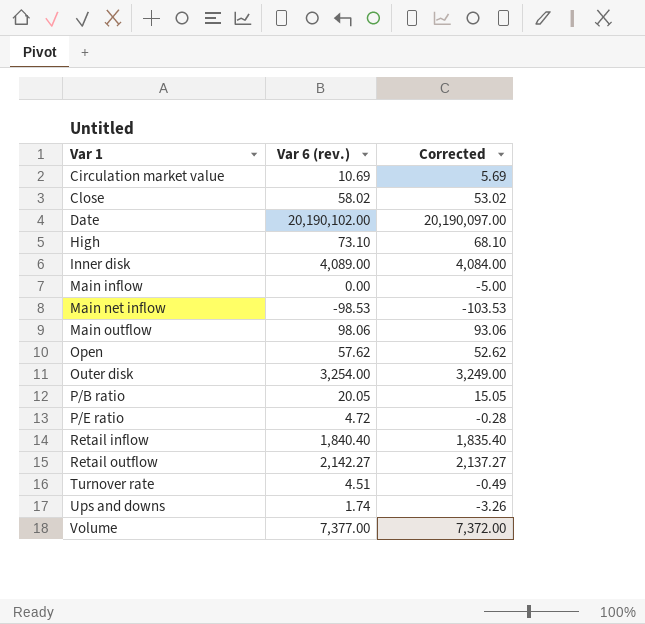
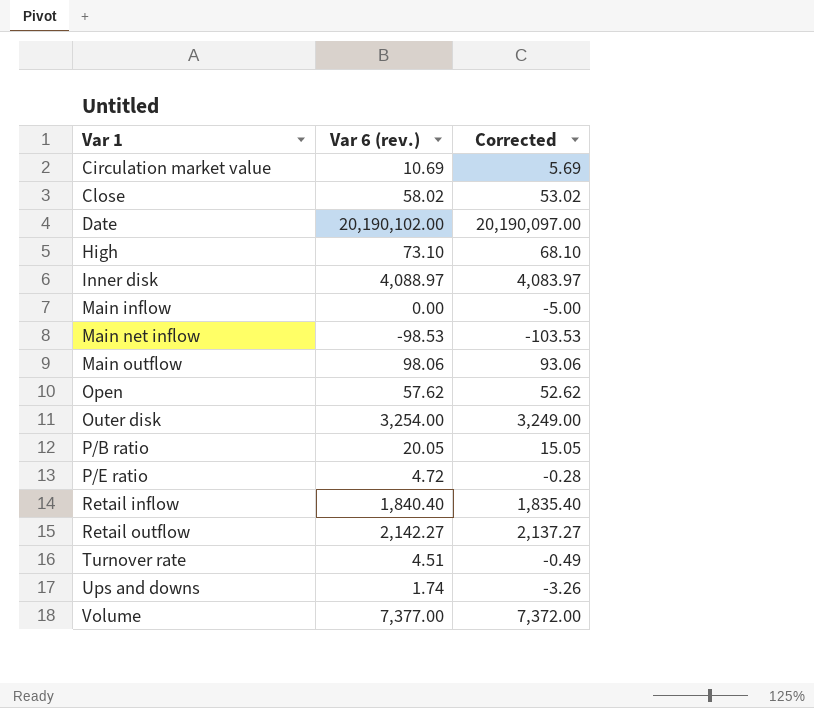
Inner disk | Var 6 (rev.): 4,089.00 -> 4,088.97
Inner disk | Corrected: 4,084.00 -> 4,083.97

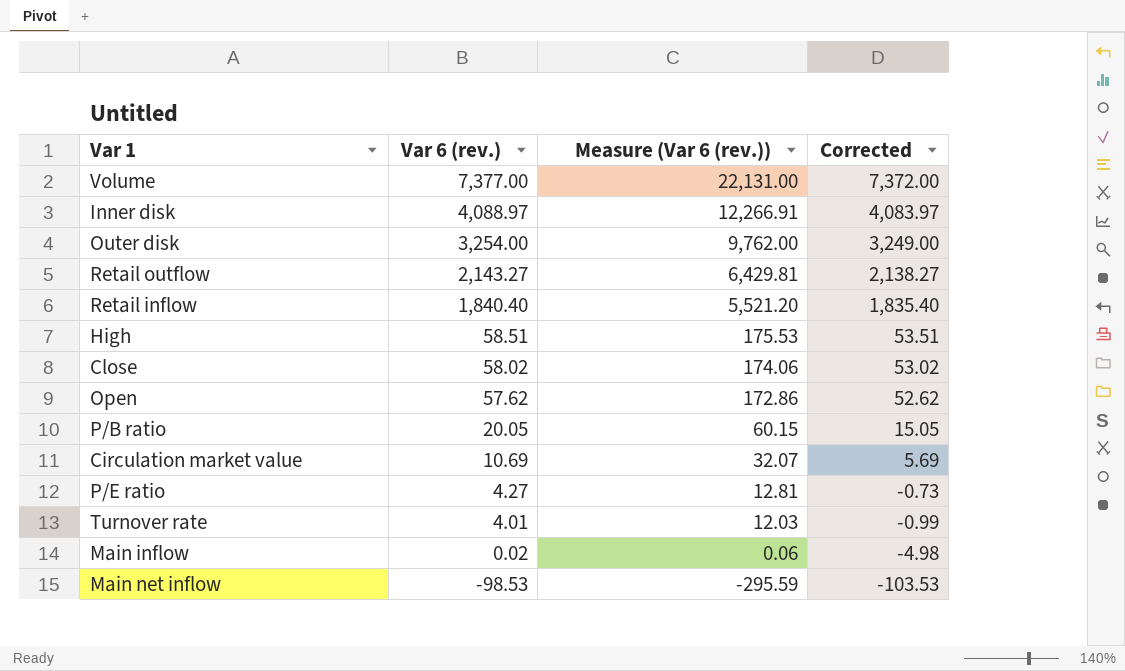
row order: Var 1 ascending -> Var 6 (rev.) descending
column Measure (Var 6 (rev.)) | formula: none -> [Var 6 (rev.)] * 3
row Date: 20,190,102.00 | 20,190,097.00 -> none
row Main outflow: 98.06 | 93.06 -> none
row Ups and downs: 1.74 | -3.26 -> none
Retail outflow | Var 6 (rev.): 2,142.27 -> 2,143.27
Retail outflow | Corrected: 2,137.27 -> 2,138.27
High | Var 6 (rev.): 73.10 -> 58.51
High | Corrected: 68.10 -> 53.51
P/E ratio | Var 6 (rev.): 4.72 -> 4.27
P/E ratio | Corrected: -0.28 -> -0.73
Turnover rate | Var 6 (rev.): 4.51 -> 4.01
Turnover rate | Corrected: -0.49 -> -0.99
Main inflow | Var 6 (rev.): 0.00 -> 0.02
Main inflow | Corrected: -5.00 -> -4.98

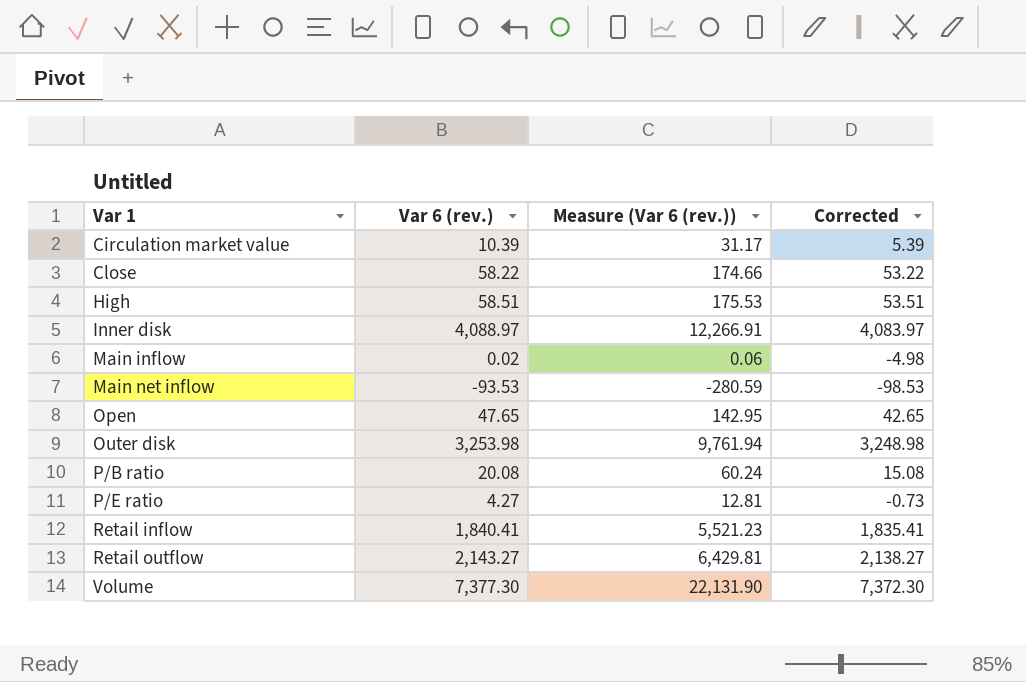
row order: Var 6 (rev.) descending -> Var 1 ascending
row Turnover rate: 4.01 | 12.03 | -0.99 -> none
Circulation market value | Var 6 (rev.): 10.69 -> 10.39
Circulation market value | Measure (Var 6 (rev.)): 32.07 -> 31.17
Circulation market value | Corrected: 5.69 -> 5.39
Close | Var 6 (rev.): 58.02 -> 58.22
Close | Measure (Var 6 (rev.)): 174.06 -> 174.66
Close | Corrected: 53.02 -> 53.22
Main net inflow | Var 6 (rev.): -98.53 -> -93.53
Main net inflow | Measure (Var 6 (rev.)): -295.59 -> -280.59
Main net inflow | Corrected: -103.53 -> -98.53
Open | Var 6 (rev.): 57.62 -> 47.65
Open | Measure (Var 6 (rev.)): 172.86 -> 142.95
Open | Corrected: 52.62 -> 42.65
Outer disk | Var 6 (rev.): 3,254.00 -> 3,253.98
Outer disk | Measure (Var 6 (rev.)): 9,762.00 -> 9,761.94
Outer disk | Corrected: 3,249.00 -> 3,248.98
P/B ratio | Var 6 (rev.): 20.05 -> 20.08
P/B ratio | Measure (Var 6 (rev.)): 60.15 -> 60.24
P/B ratio | Corrected: 15.05 -> 15.08
Retail inflow | Var 6 (rev.): 1,840.40 -> 1,840.41
Retail inflow | Measure (Var 6 (rev.)): 5,521.20 -> 5,521.23
Retail inflow | Corrected: 1,835.40 -> 1,835.41
Volume | Var 6 (rev.): 7,377.00 -> 7,377.30
Volume | Measure (Var 6 (rev.)): 22,131.00 -> 22,131.90
Volume | Corrected: 7,372.00 -> 7,372.30

